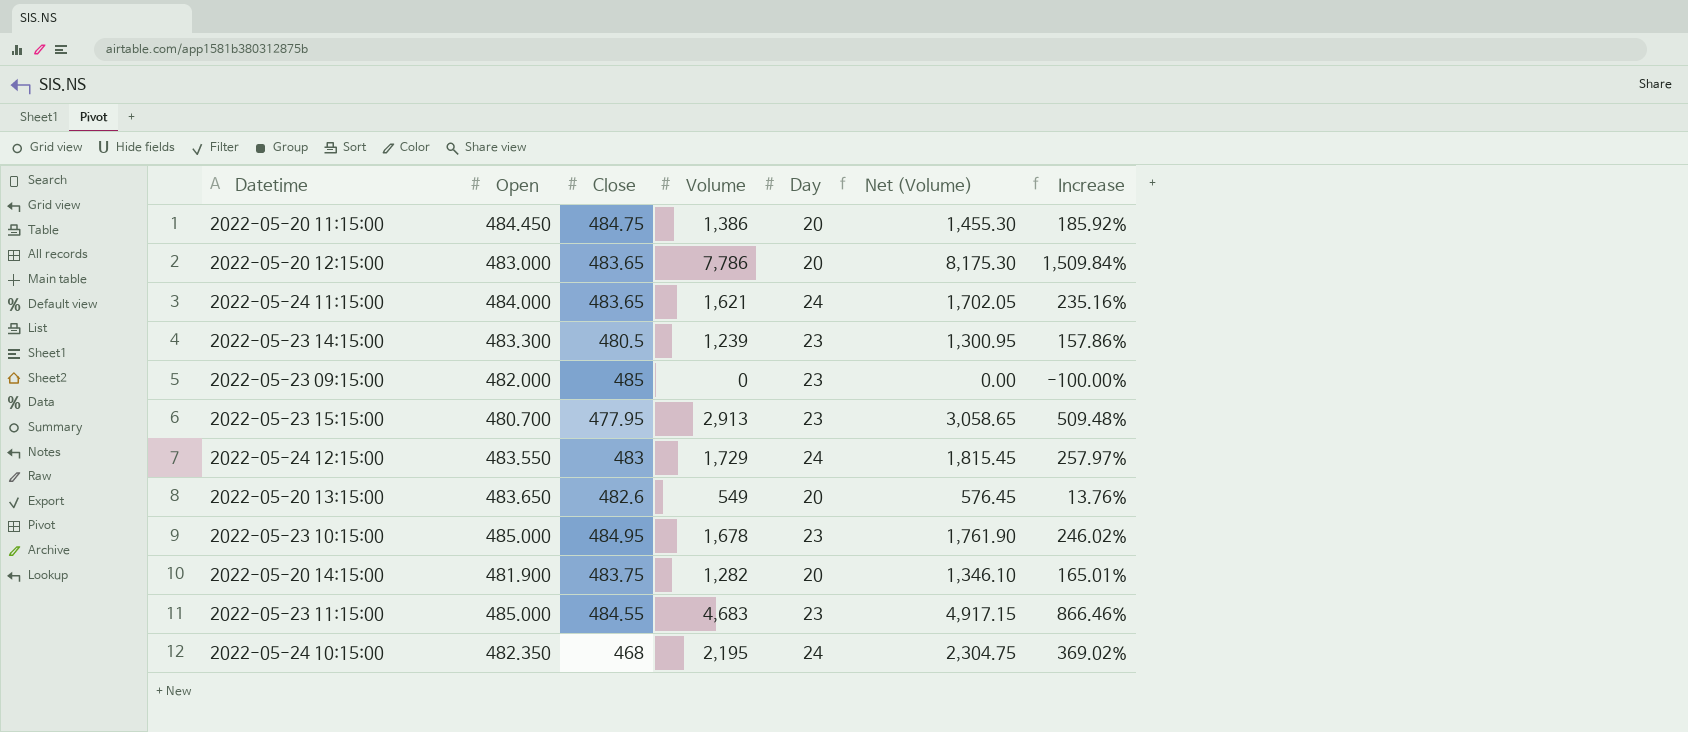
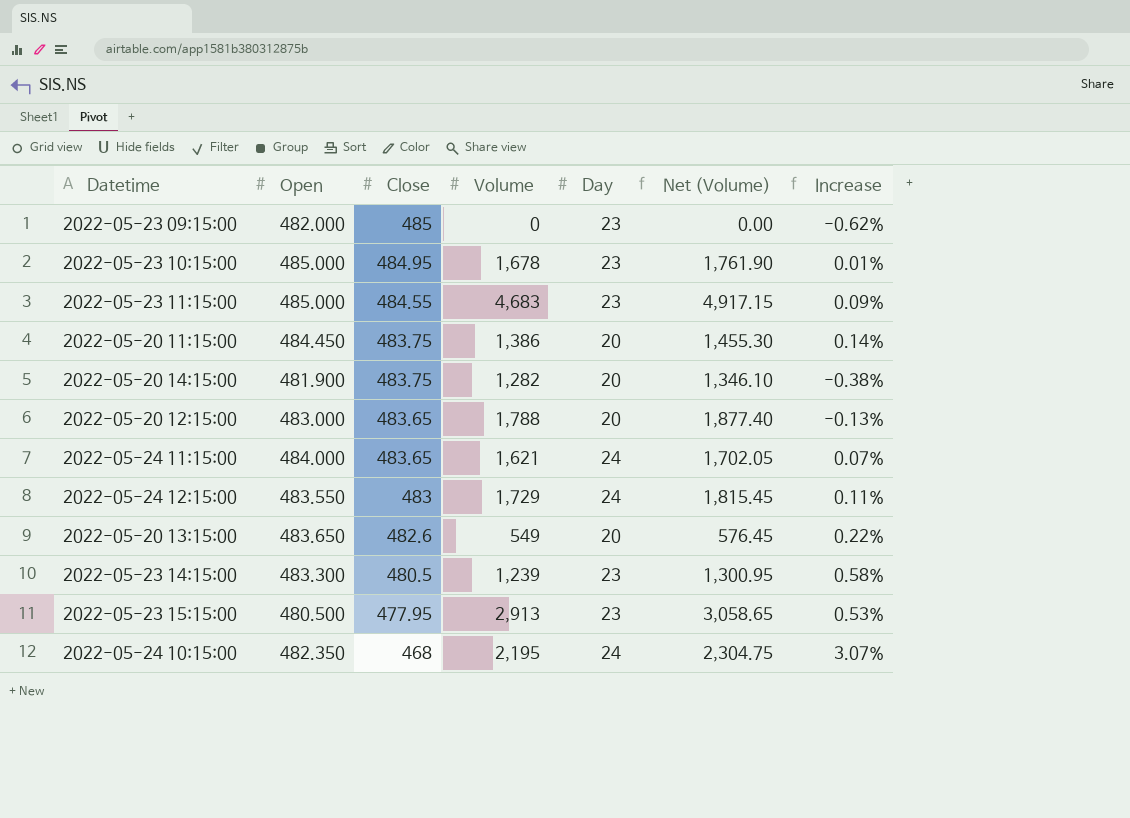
row order: none -> Close descending
column Increase | formula: ([Volume] - [Close]) / [Close] -> ([Open] - [Close]) / [Close]
2022-05-20 11:15:00 | Close: 484.75 -> 483.75
2022-05-20 12:15:00 | Volume: 7,786 -> 1,788
2022-05-20 12:15:00 | Net (Volume): 8,175.30 -> 1,877.40
2022-05-23 15:15:00 | Open: 480.700 -> 480.500

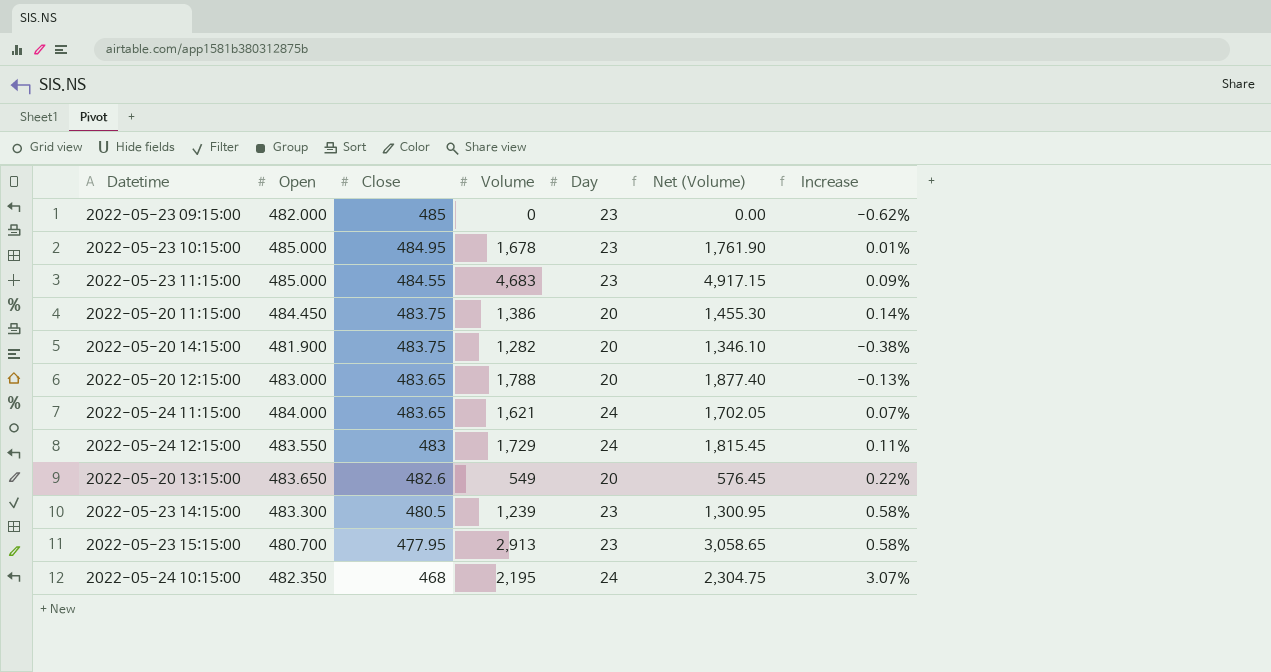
2022-05-23 15:15:00 | Open: 480.500 -> 480.700
2022-05-23 15:15:00 | Increase: 0.53% -> 0.58%

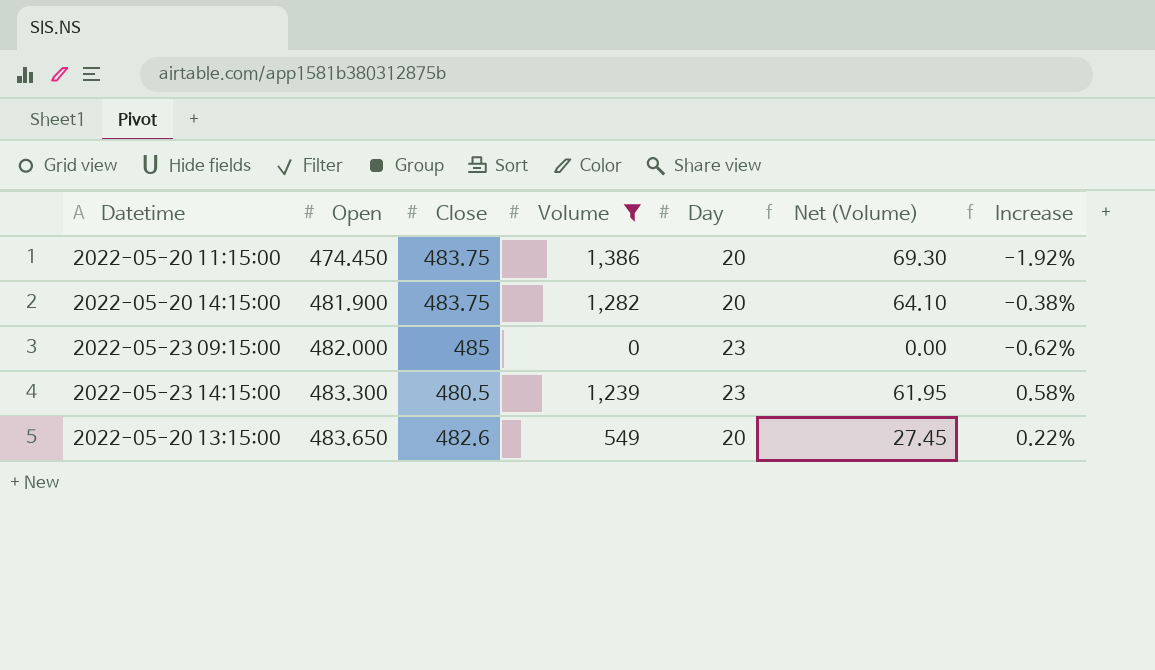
filter: none -> Volume <= 1,386
row order: Close descending -> Open ascending
column Net (Volume) | formula: [Volume] * 1.05 -> [Volume] * 0.05
2022-05-20 11:15:00 | Open: 484.450 -> 474.450
2022-05-20 11:15:00 | Increase: 0.14% -> -1.92%

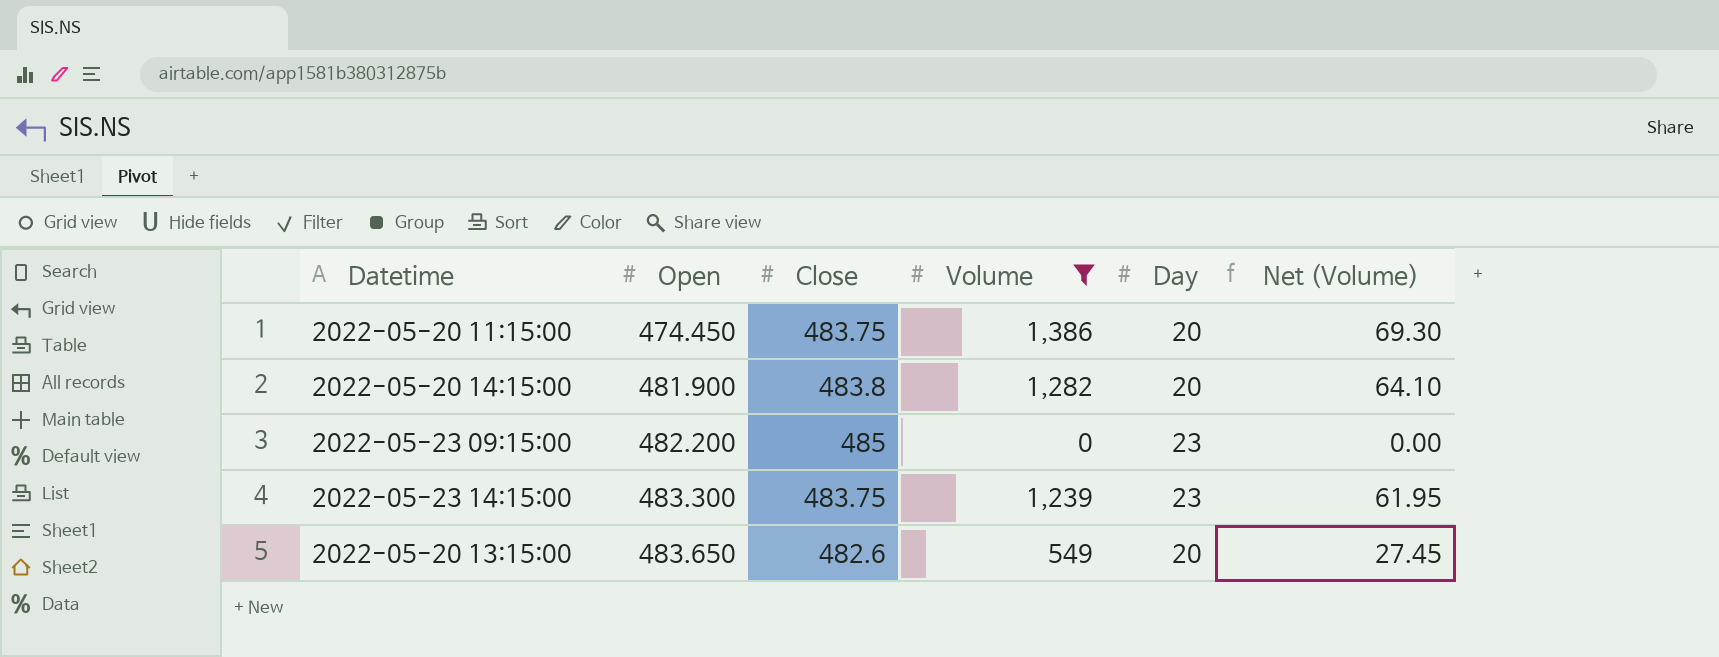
column Increase | formula: ([Open] - [Close]) / [Close] -> none
2022-05-20 14:15:00 | Close: 483.75 -> 483.8
2022-05-23 09:15:00 | Open: 482.000 -> 482.200
2022-05-23 14:15:00 | Close: 480.5 -> 483.75

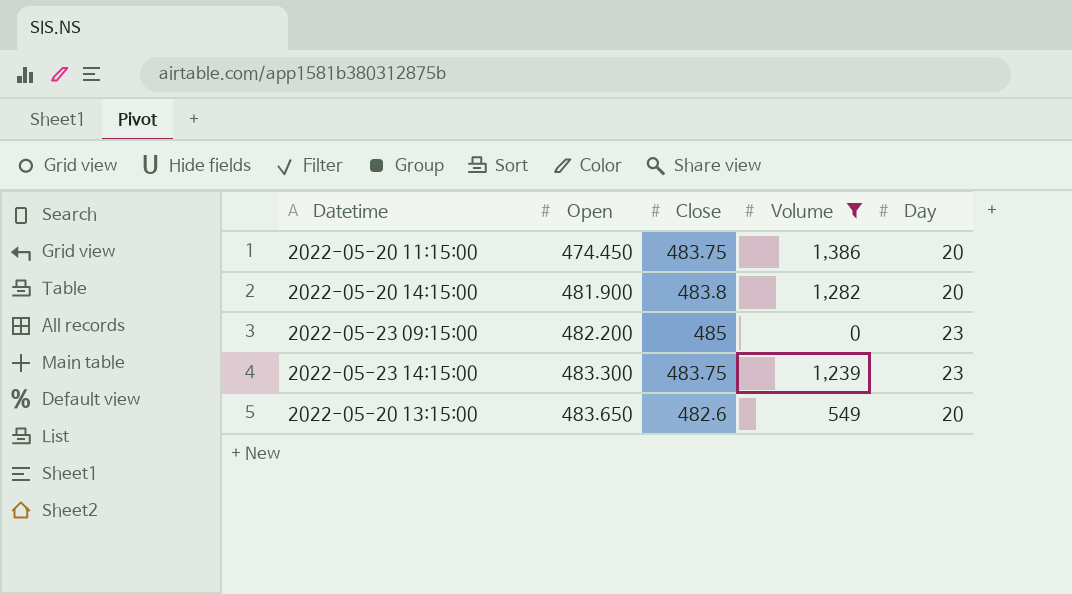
column Net (Volume) | formula: [Volume] * 0.05 -> none

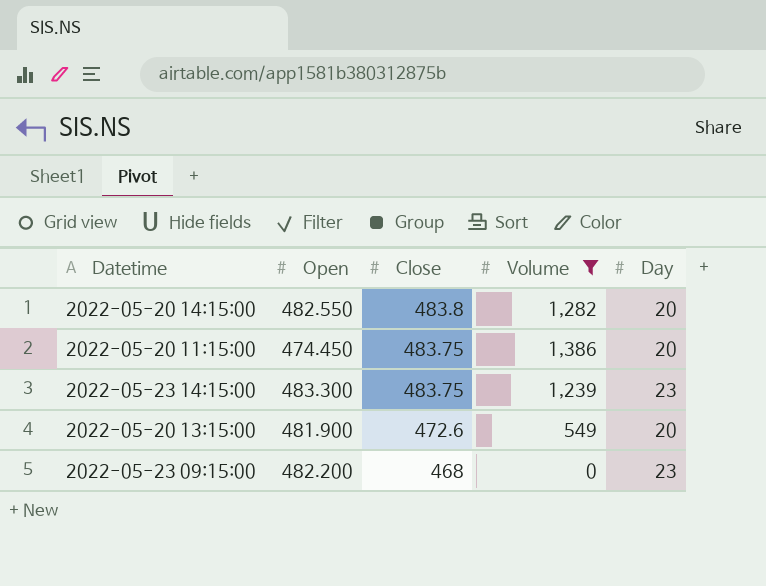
row order: Open ascending -> Close descending
2022-05-20 14:15:00 | Open: 481.900 -> 482.550
2022-05-20 13:15:00 | Open: 483.650 -> 481.900
2022-05-20 13:15:00 | Close: 482.6 -> 472.6
2022-05-23 09:15:00 | Close: 485 -> 468

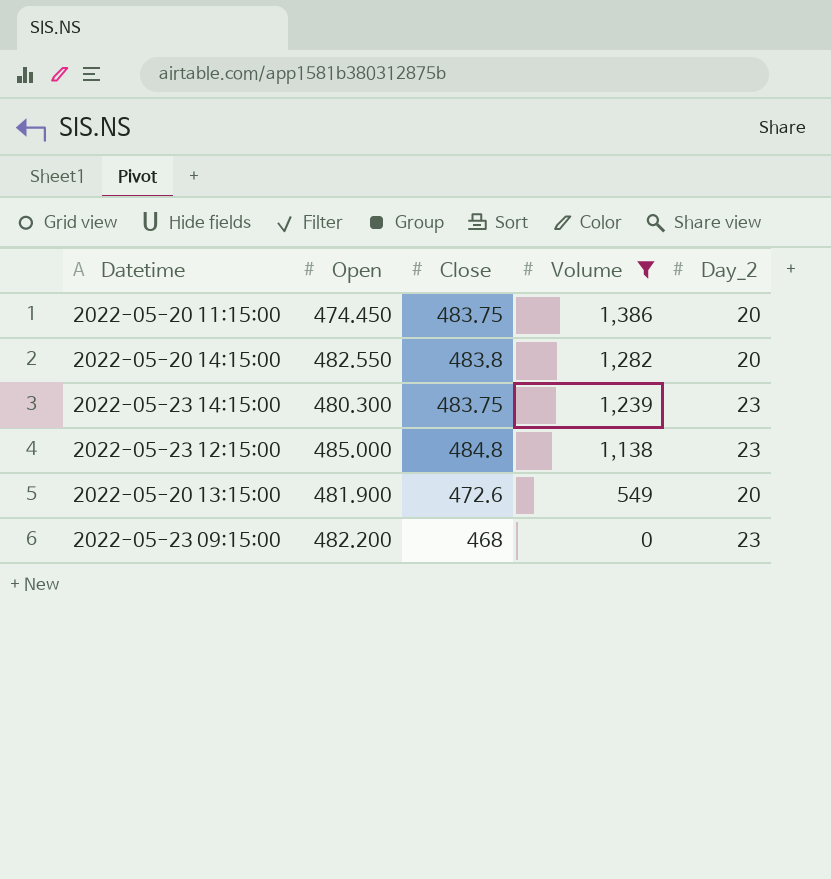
row order: Close descending -> Volume descending
column name: Day -> Day_2
2022-05-23 14:15:00 | Open: 483.300 -> 480.300
row 2022-05-23 12:15:00: none -> 485.000 | 484.8 | 1,138 | 23

